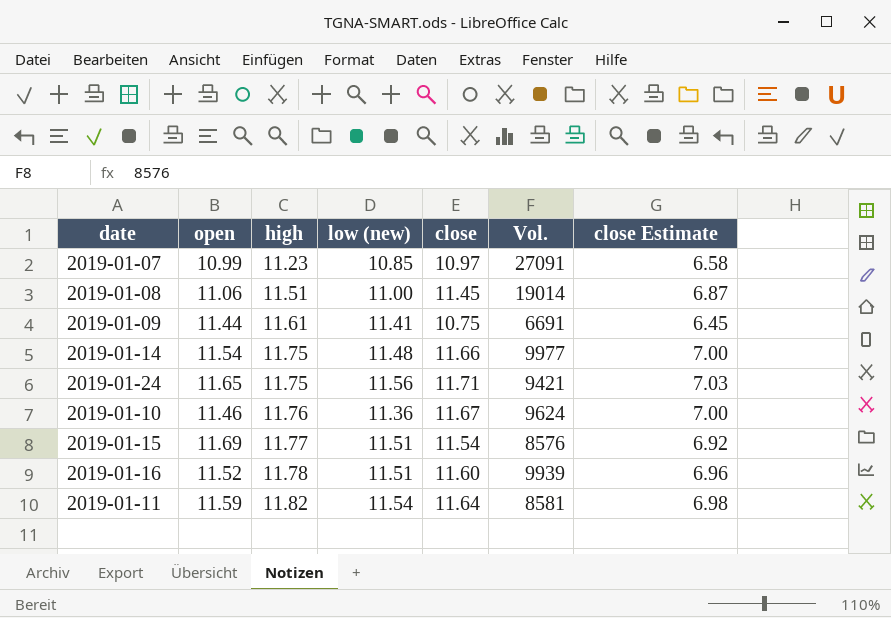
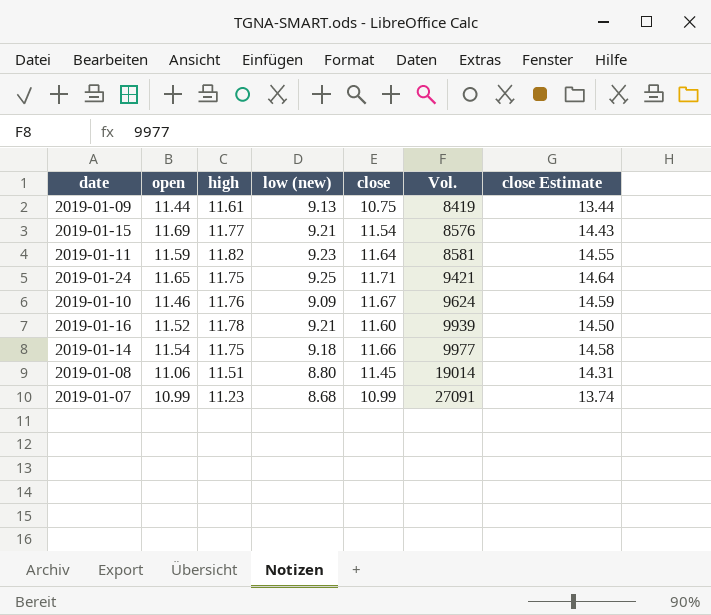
row order: high ascending -> Vol. ascending
column close Estimate | formula: [close] * 0.6 -> [close] * 1.25
2019-01-09 | low (new): 11.41 -> 9.13
2019-01-09 | Vol.: 6691 -> 8419
2019-01-15 | low (new): 11.51 -> 9.21
2019-01-11 | low (new): 11.54 -> 9.23
2019-01-24 | low (new): 11.56 -> 9.25
2019-01-10 | low (new): 11.36 -> 9.09
2019-01-16 | low (new): 11.51 -> 9.21
2019-01-14 | low (new): 11.48 -> 9.18
2019-01-08 | low (new): 11.00 -> 8.80
2019-01-07 | low (new): 10.85 -> 8.68
2019-01-07 | close: 10.97 -> 10.99

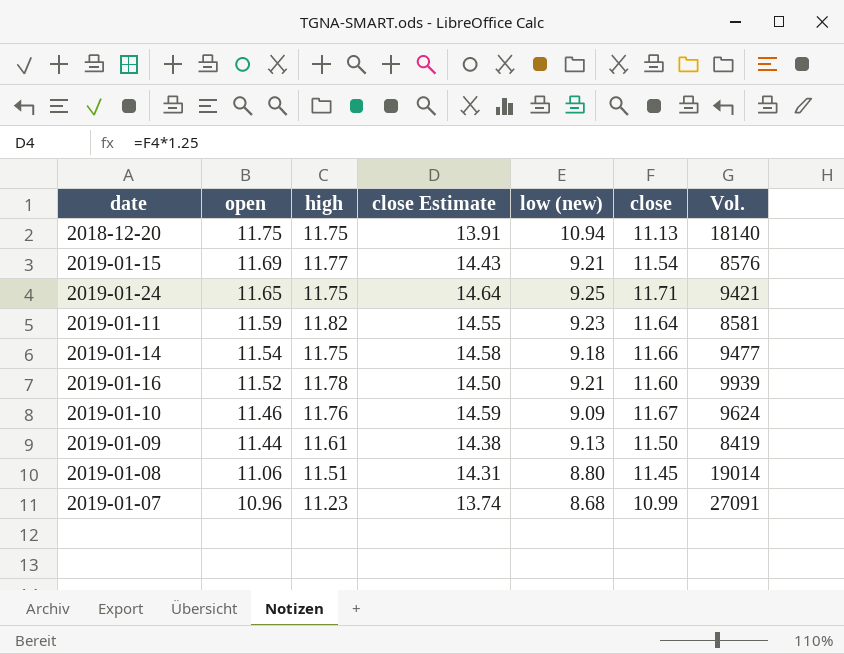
row order: Vol. ascending -> open descending
column close Estimate | position: 7 -> 4
row 2018-12-20: none -> 11.75 | 11.75 | 13.91 | 10.94 | 11.13 | 18140
2019-01-14 | Vol.: 9977 -> 9477
2019-01-09 | close Estimate: 13.44 -> 14.38
2019-01-09 | close: 10.75 -> 11.50
2019-01-07 | open: 10.99 -> 10.96

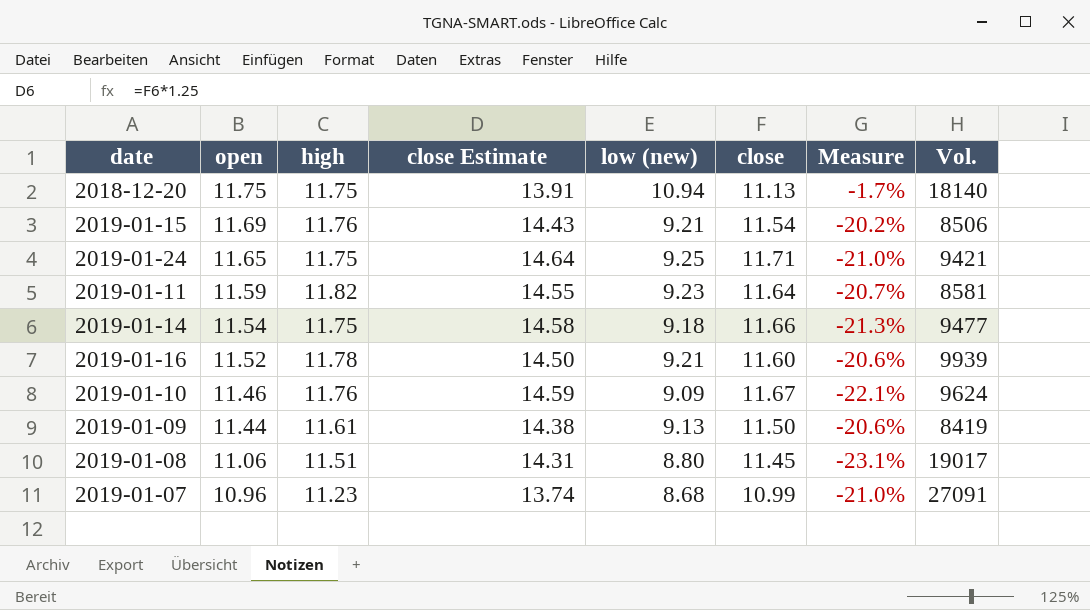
column Measure | formula: none -> ([low (new)] - [close]) / [close]
2019-01-15 | high: 11.77 -> 11.76
2019-01-15 | Vol.: 8576 -> 8506
2019-01-08 | Vol.: 19014 -> 19017

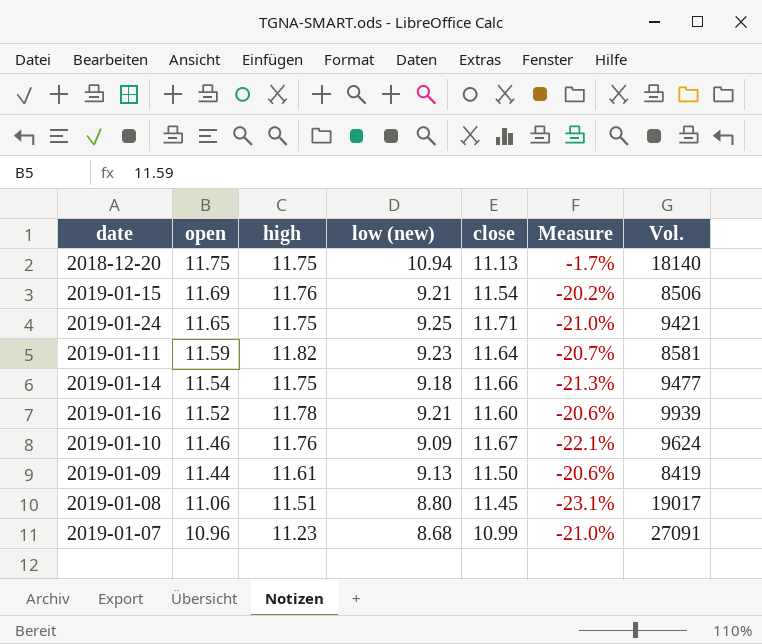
column close Estimate | formula: [close] * 1.25 -> none

